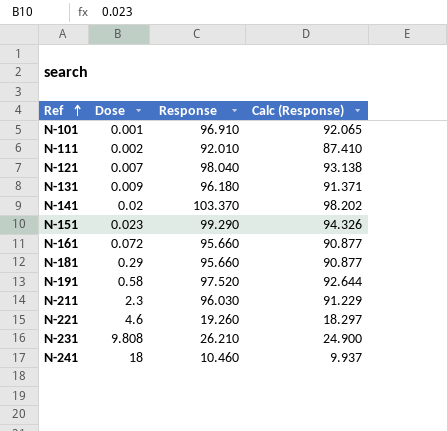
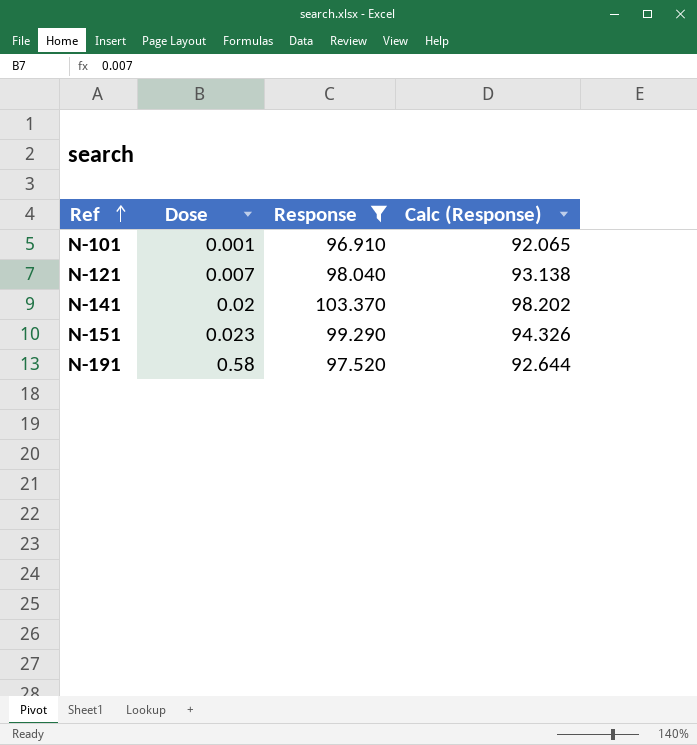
filter: none -> Response >= 96.910

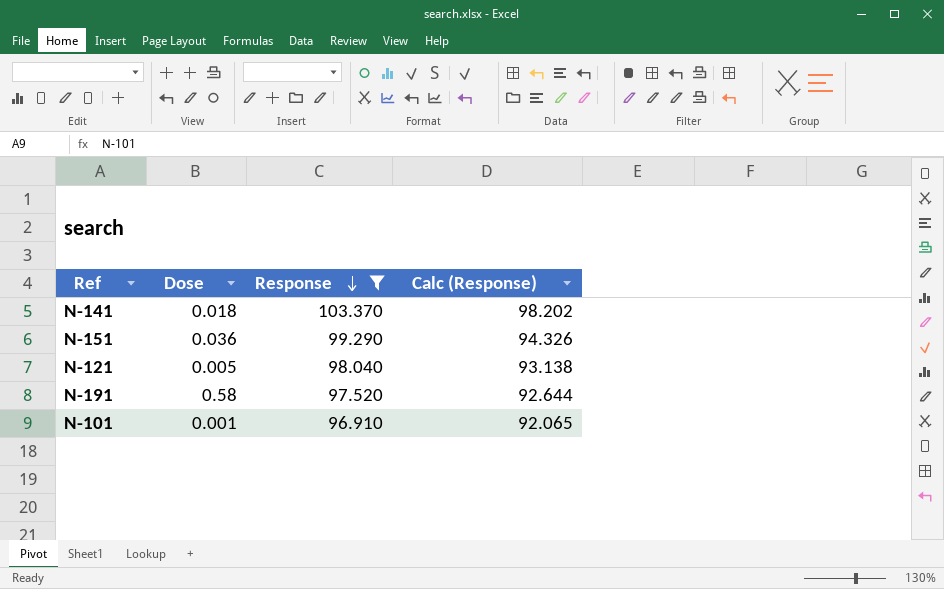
row order: Ref ascending -> Response descending
N-141 | Dose: 0.02 -> 0.018
N-151 | Dose: 0.023 -> 0.036
N-121 | Dose: 0.007 -> 0.005

